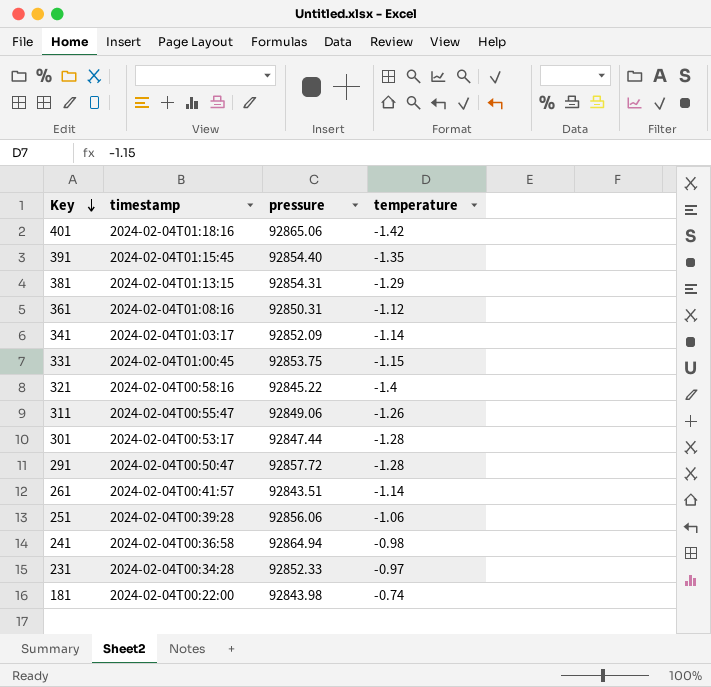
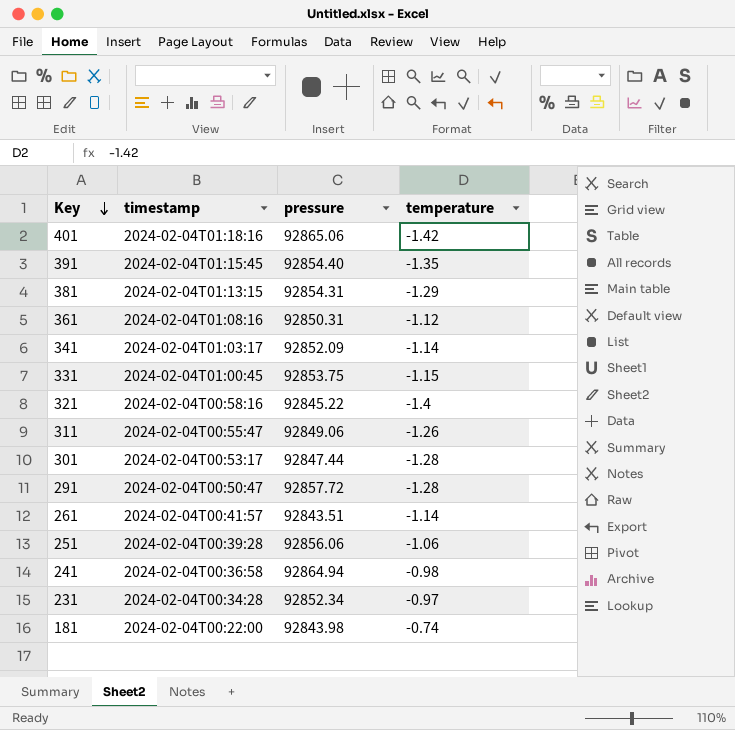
231 | pressure: 92852.33 -> 92852.34

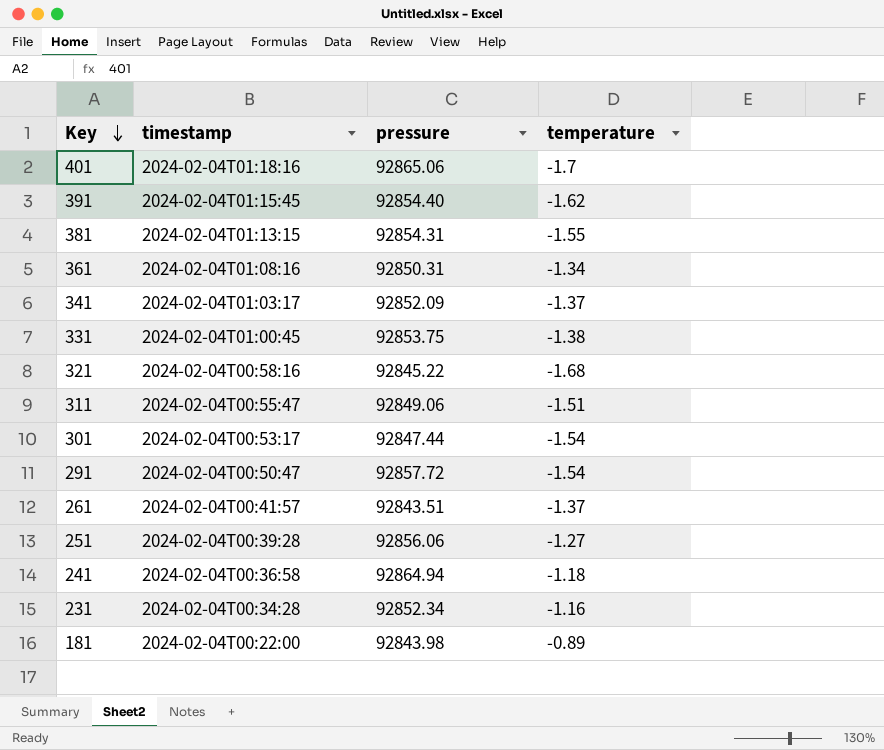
401 | temperature: -1.42 -> -1.7
391 | temperature: -1.35 -> -1.62
381 | temperature: -1.29 -> -1.55
361 | temperature: -1.12 -> -1.34
341 | temperature: -1.14 -> -1.37
331 | temperature: -1.15 -> -1.38
321 | temperature: -1.4 -> -1.68
311 | temperature: -1.26 -> -1.51
301 | temperature: -1.28 -> -1.54
291 | temperature: -1.28 -> -1.54
261 | temperature: -1.14 -> -1.37
251 | temperature: -1.06 -> -1.27
241 | temperature: -0.98 -> -1.18
231 | temperature: -0.97 -> -1.16
181 | temperature: -0.74 -> -0.89

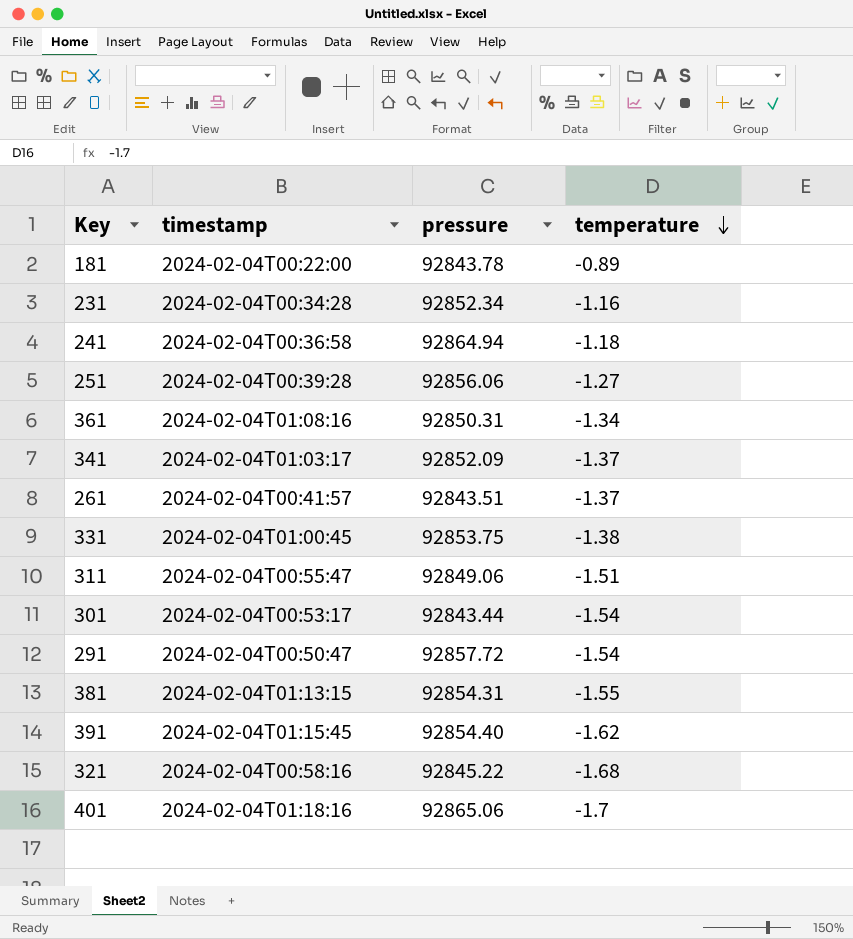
row order: Key descending -> temperature descending
181 | pressure: 92843.98 -> 92843.78
301 | pressure: 92847.44 -> 92843.44

